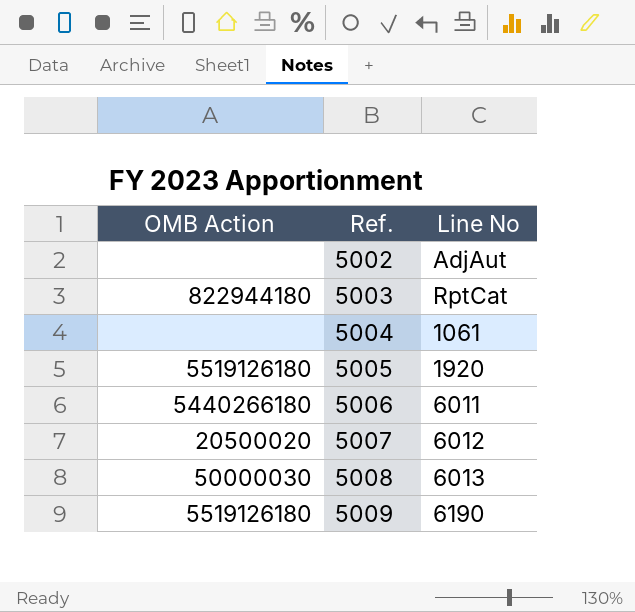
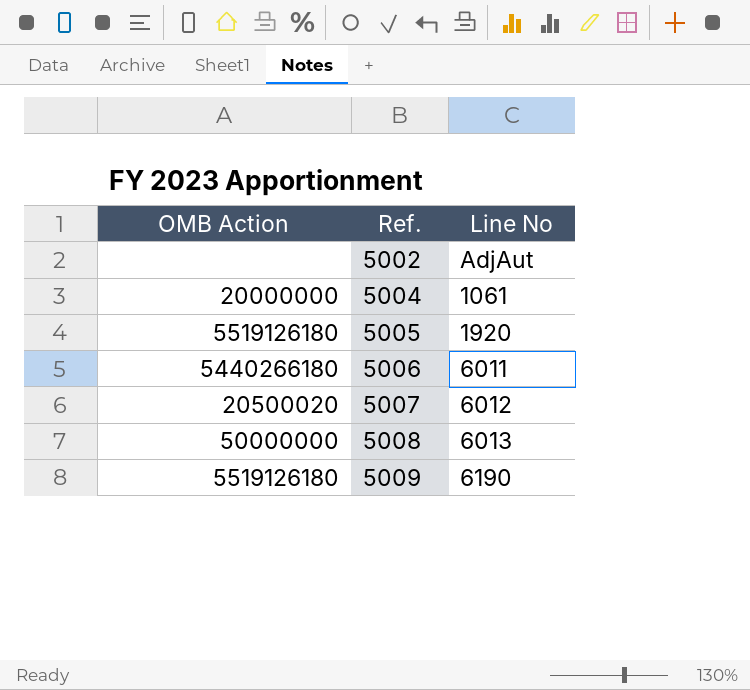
row 5003: 822944180 | RptCat -> none
5004 | OMB Action: none -> 20000000
5008 | OMB Action: 50000030 -> 50000000

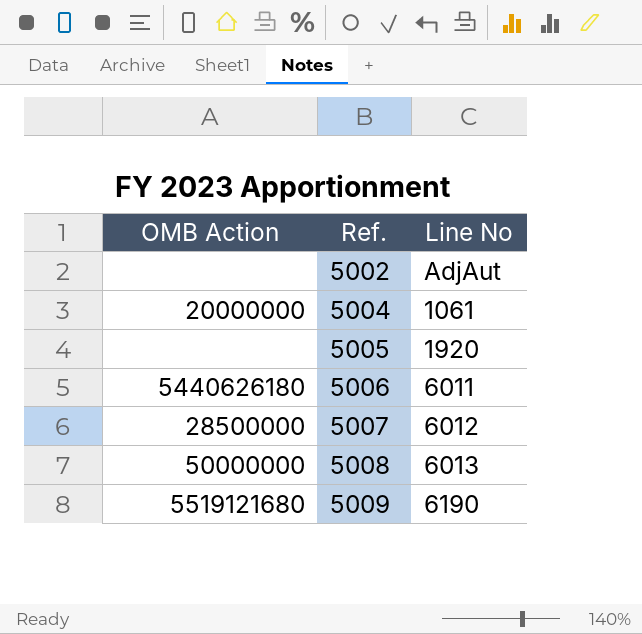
5005 | OMB Action: 5519126180 -> none
5006 | OMB Action: 5440266180 -> 5440626180
5007 | OMB Action: 20500020 -> 28500000
5009 | OMB Action: 5519126180 -> 5519121680

